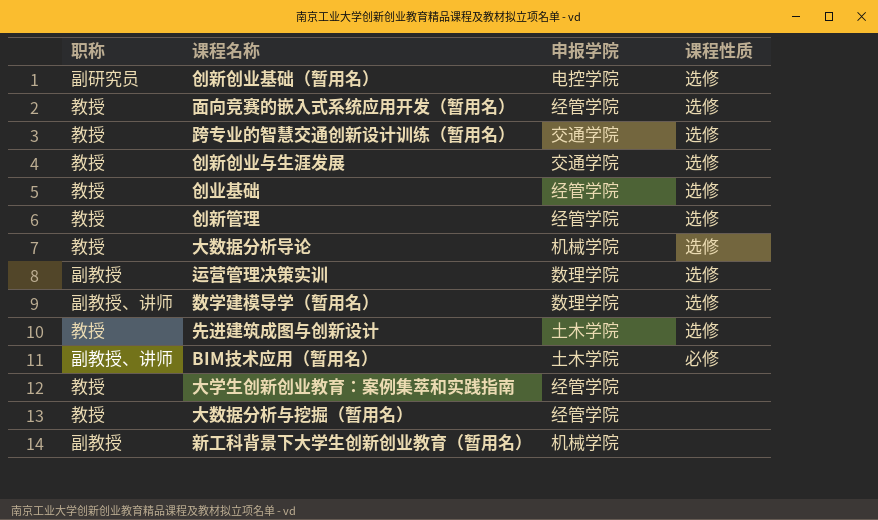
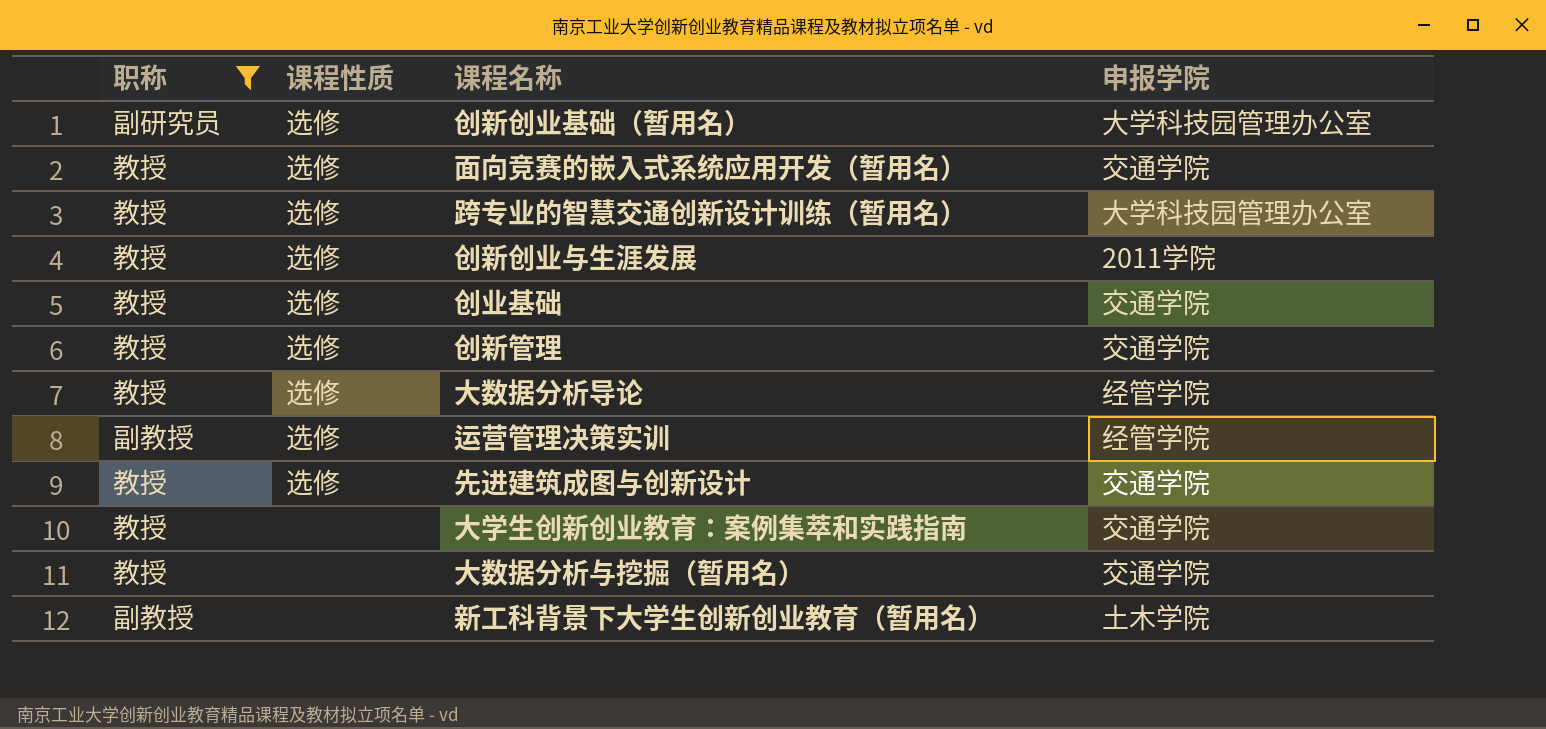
filter: none -> 职称 != 副教授、讲师
column 课程性质 | position: 4 -> 2
创新创业基础（暂用名） | 申报学院: 电控学院 -> 大学科技园管理办公室
面向竞赛的嵌入式系统应用开发（暂用名） | 申报学院: 经管学院 -> 交通学院
跨专业的智慧交通创新设计训练（暂用名） | 申报学院: 交通学院 -> 大学科技园管理办公室
创新创业与生涯发展 | 申报学院: 交通学院 -> 2011学院
创业基础 | 申报学院: 经管学院 -> 交通学院
创新管理 | 申报学院: 经管学院 -> 交通学院
大数据分析导论 | 申报学院: 机械学院 -> 经管学院
运营管理决策实训 | 申报学院: 数理学院 -> 经管学院
先进建筑成图与创新设计 | 申报学院: 土木学院 -> 交通学院
大学生创新创业教育：案例集萃和实践指南 | 申报学院: 经管学院 -> 交通学院
大数据分析与挖掘（暂用名） | 申报学院: 经管学院 -> 交通学院
新工科背景下大学生创新创业教育（暂用名） | 申报学院: 机械学院 -> 土木学院

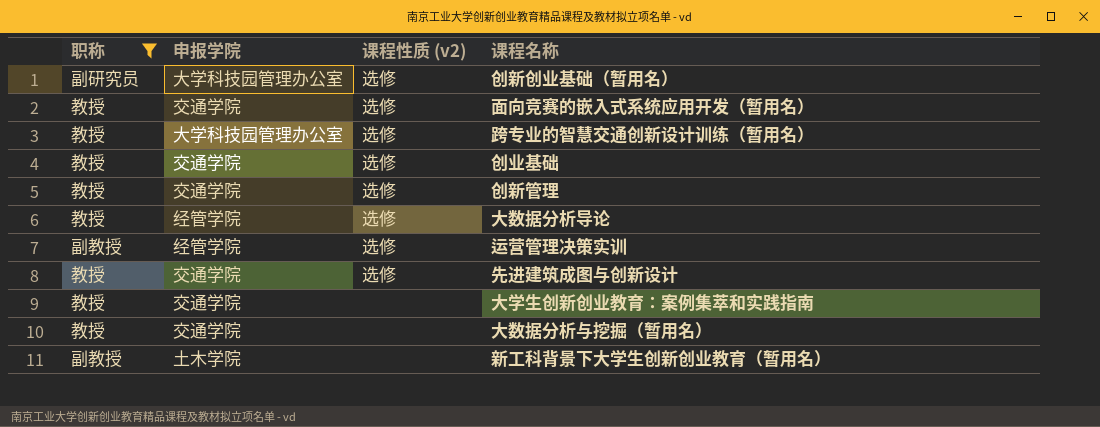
column 申报学院 | position: 4 -> 2
column name: 课程性质 -> 课程性质 (v2)
row 创新创业与生涯发展: 教授 | 选修 | 2011学院 -> none

